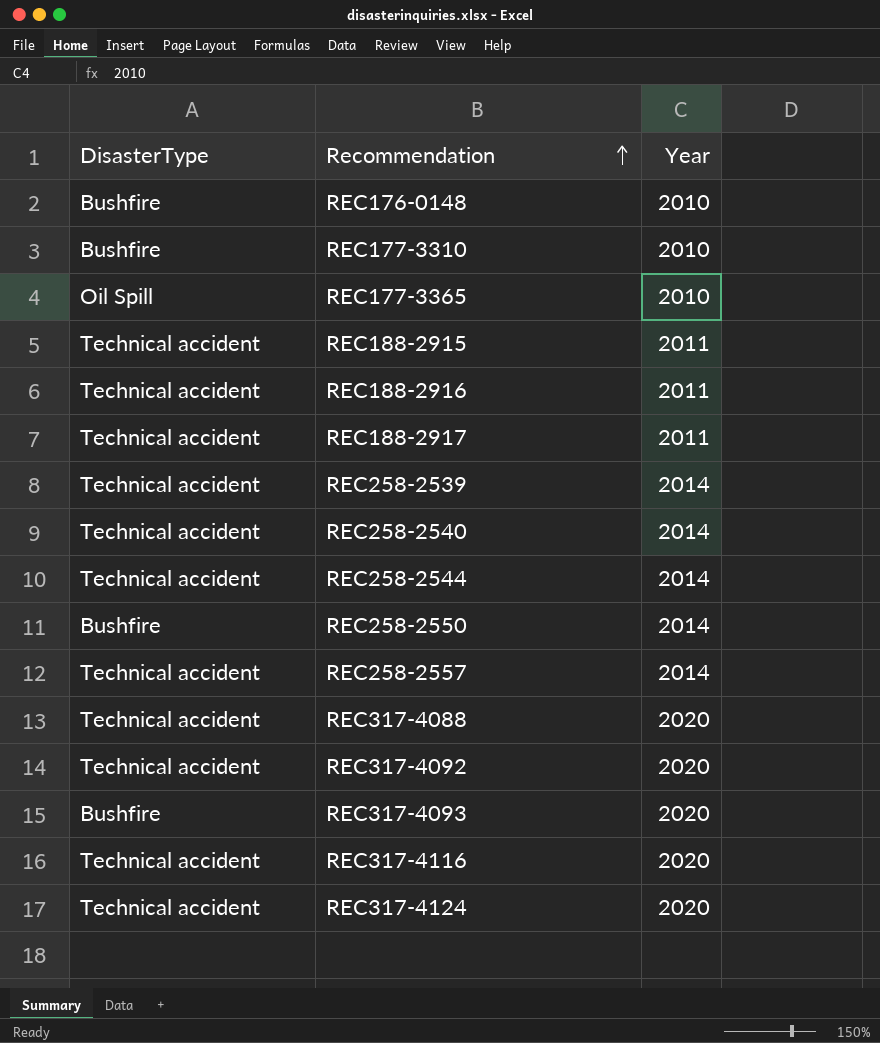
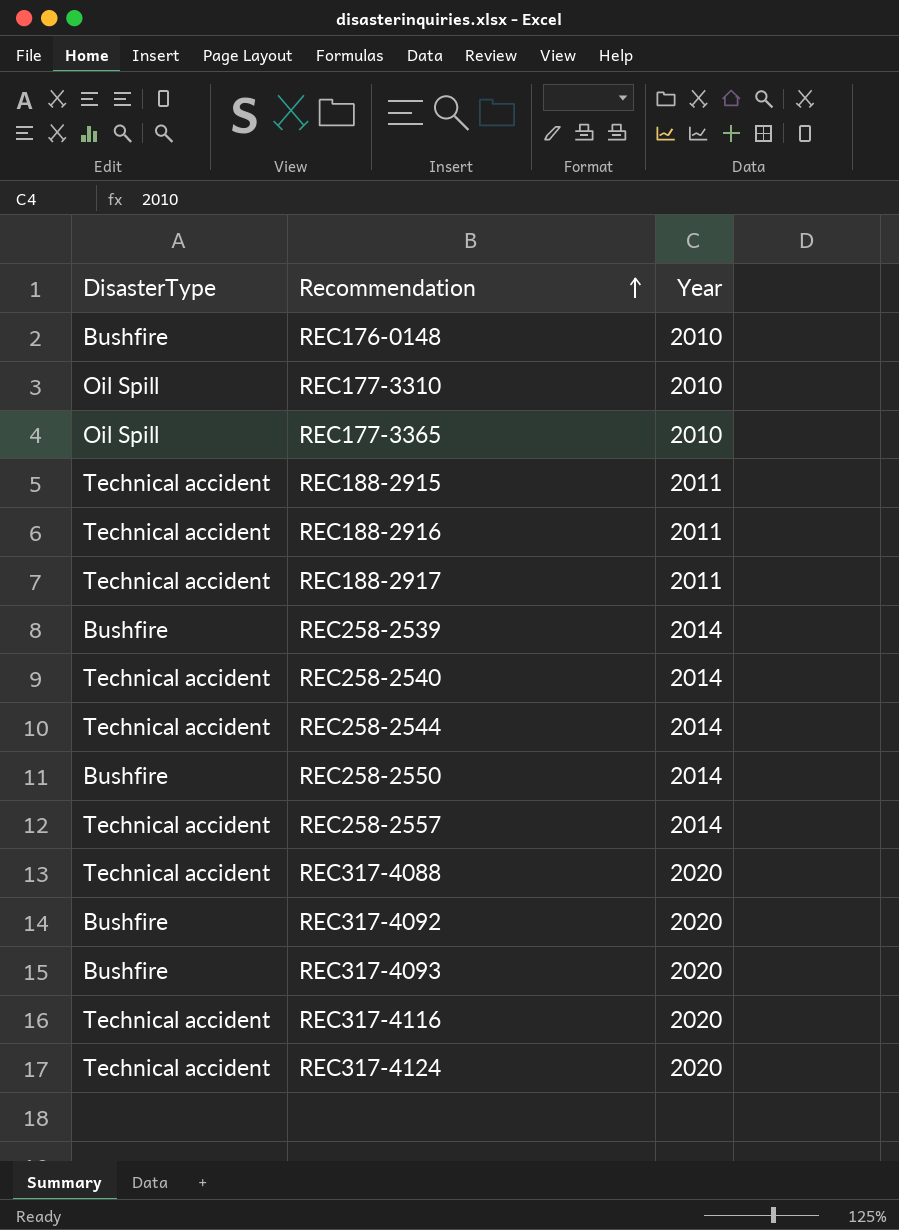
REC177-3310 | DisasterType: Bushfire -> Oil Spill
REC258-2539 | DisasterType: Technical accident -> Bushfire
REC317-4092 | DisasterType: Technical accident -> Bushfire

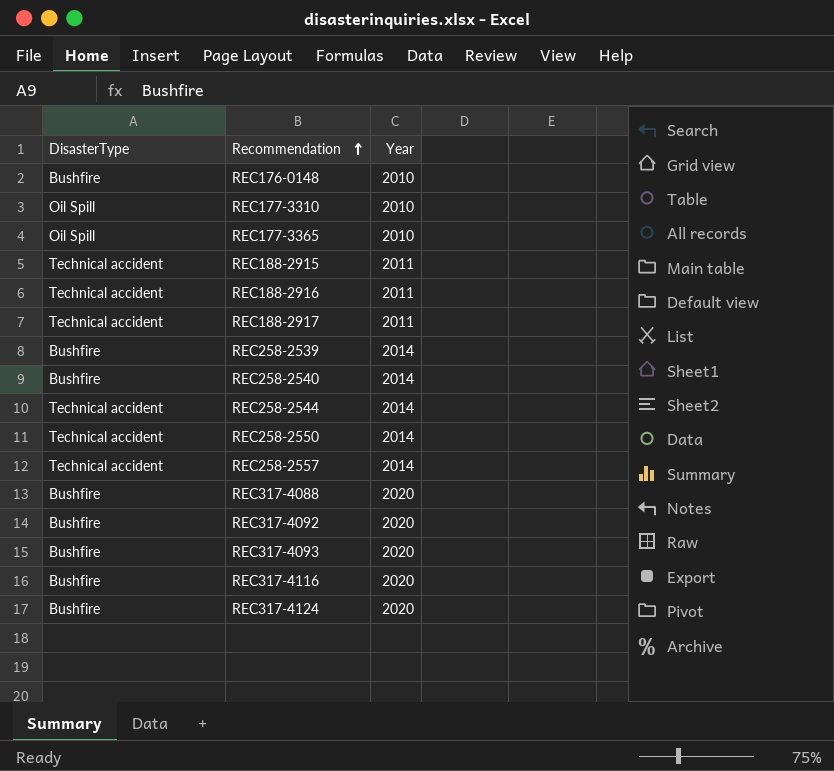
REC258-2540 | DisasterType: Technical accident -> Bushfire
REC258-2550 | DisasterType: Bushfire -> Technical accident
REC317-4088 | DisasterType: Technical accident -> Bushfire
REC317-4116 | DisasterType: Technical accident -> Bushfire
REC317-4124 | DisasterType: Technical accident -> Bushfire

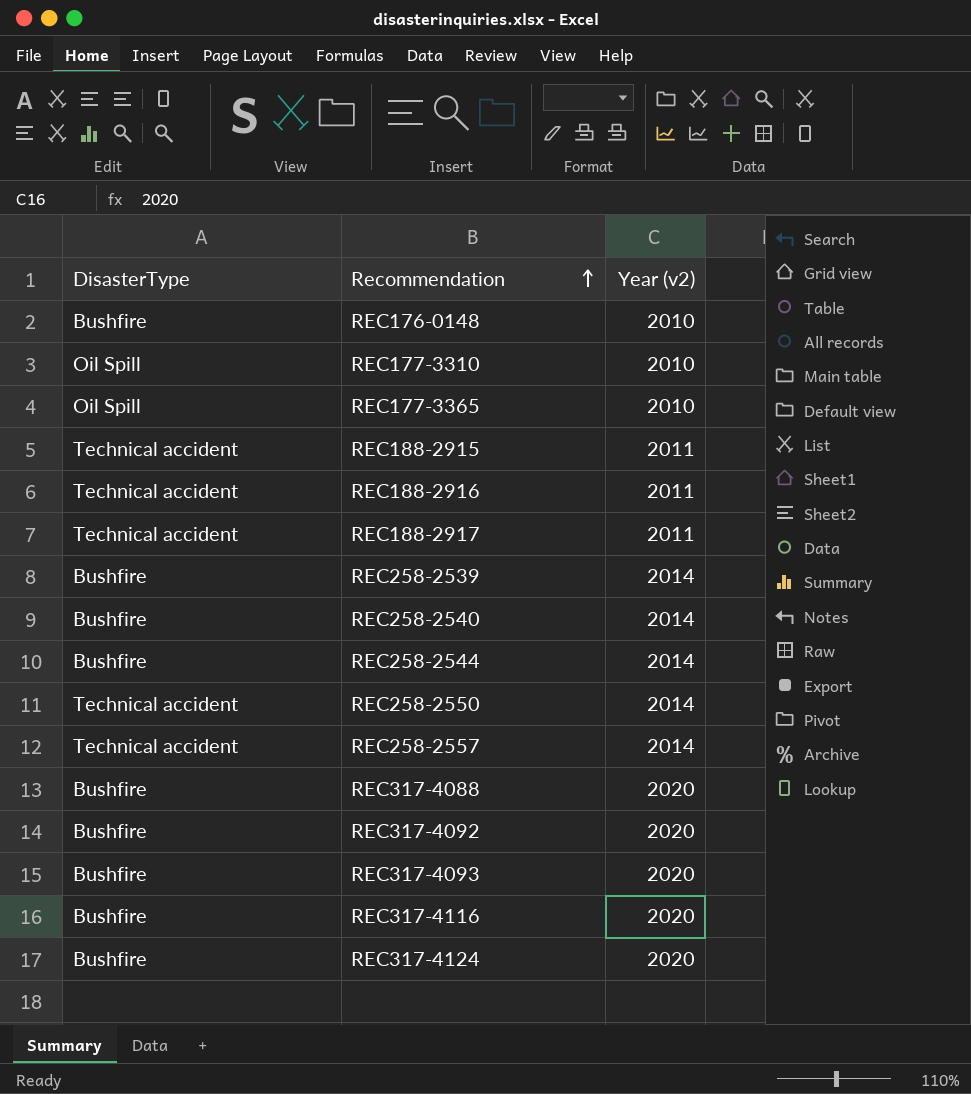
column name: Year -> Year (v2)
REC258-2544 | DisasterType: Technical accident -> Bushfire

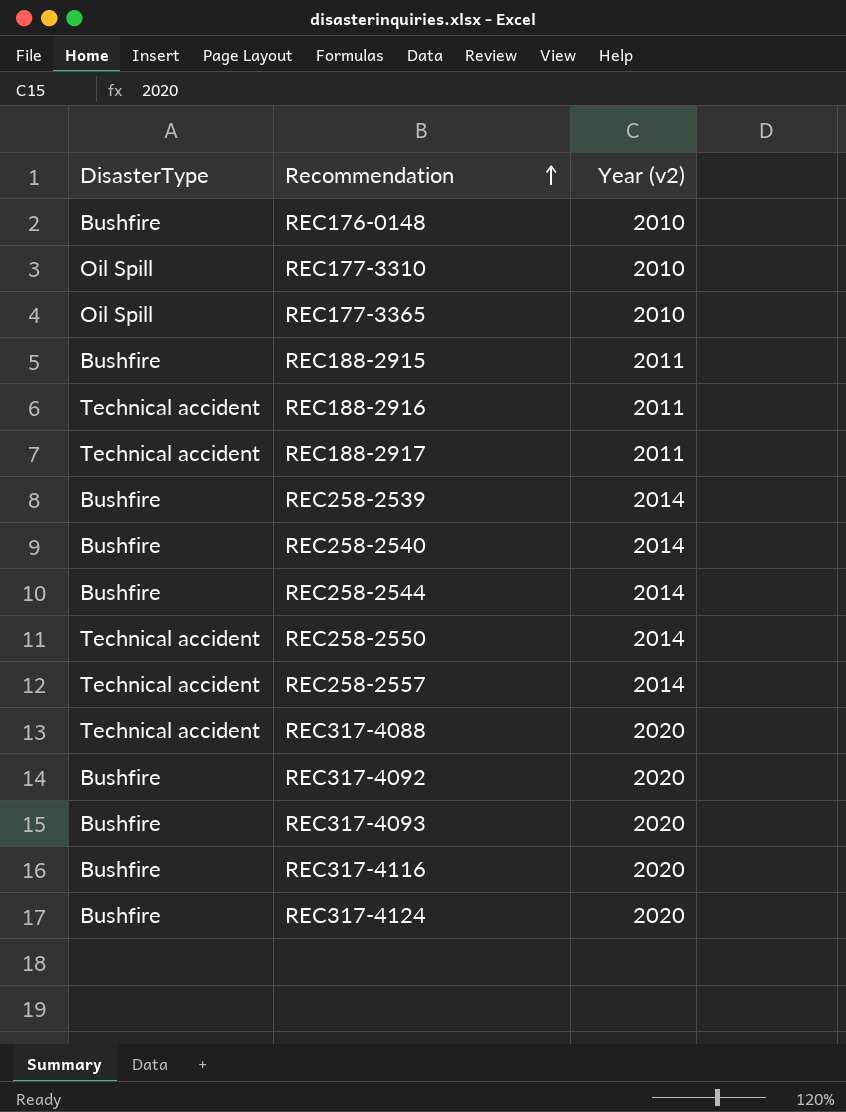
REC188-2915 | DisasterType: Technical accident -> Bushfire
REC317-4088 | DisasterType: Bushfire -> Technical accident

